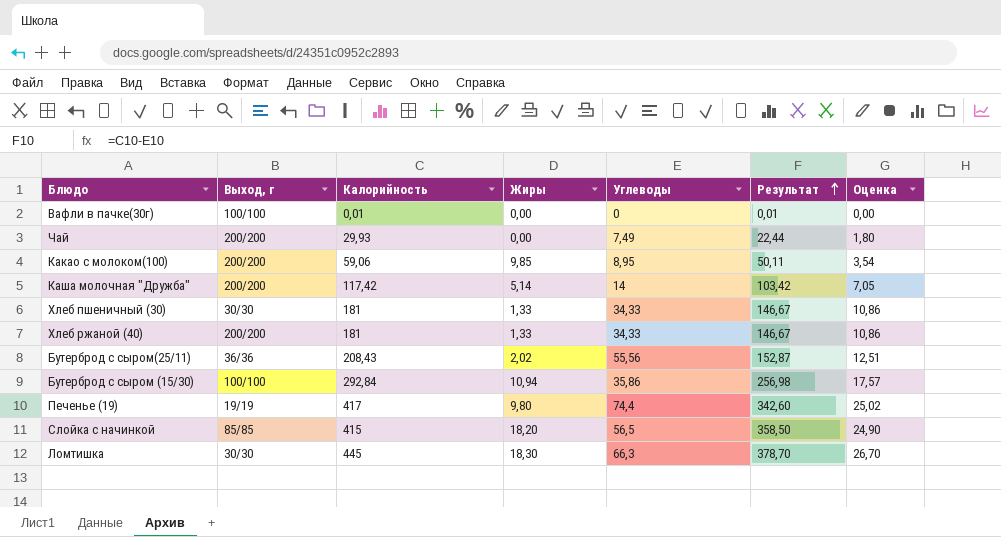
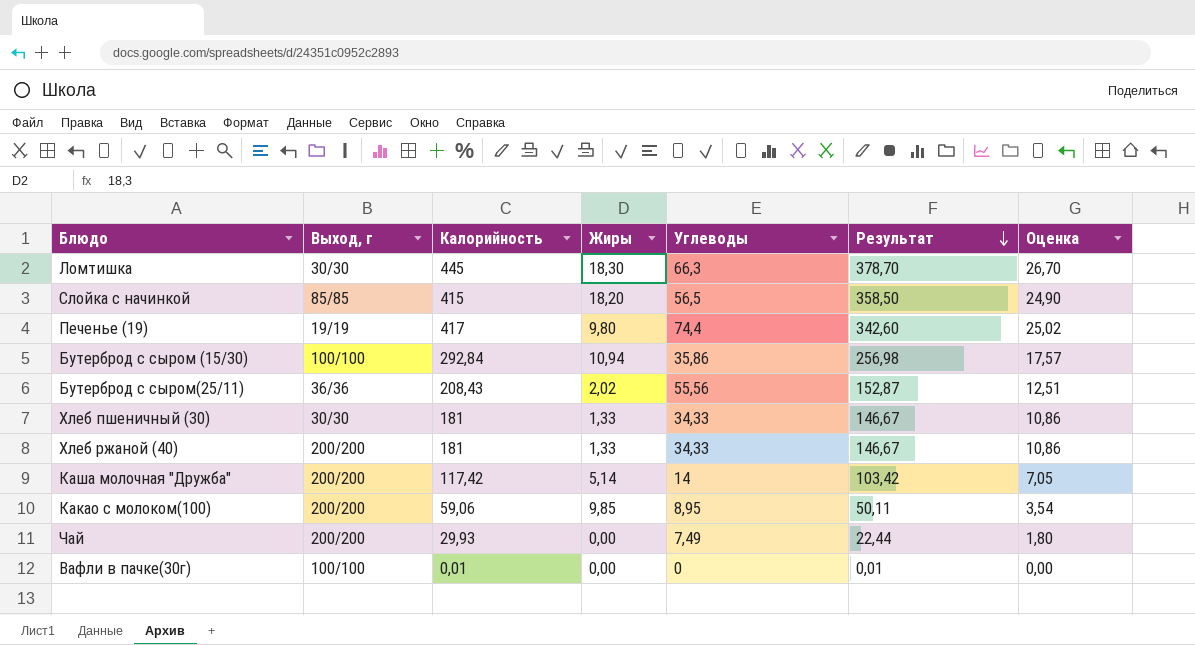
row order: Результат ascending -> Результат descending

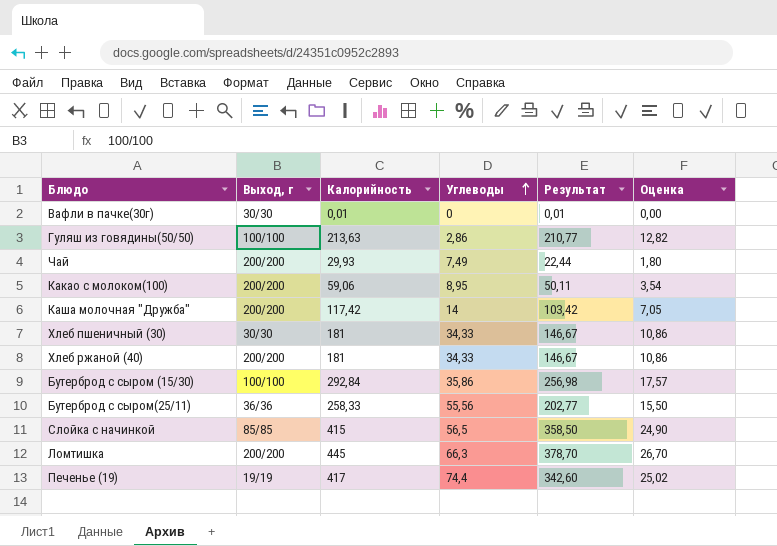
row order: Результат descending -> Углеводы ascending
column Жиры | position: 4 -> none
Вафли в пачке(30г) | Выход, г: 100/100 -> 30/30
row Гуляш из говядины(50/50): none -> 100/100 | 213,63 | 2,86 | 210,77 | 12,82
Бутерброд с сыром(25/11) | Калорийность: 208,43 -> 258,33
Бутерброд с сыром(25/11) | Результат: 152,87 -> 202,77
Бутерброд с сыром(25/11) | Оценка: 12,51 -> 15,50
Ломтишка | Выход, г: 30/30 -> 200/200

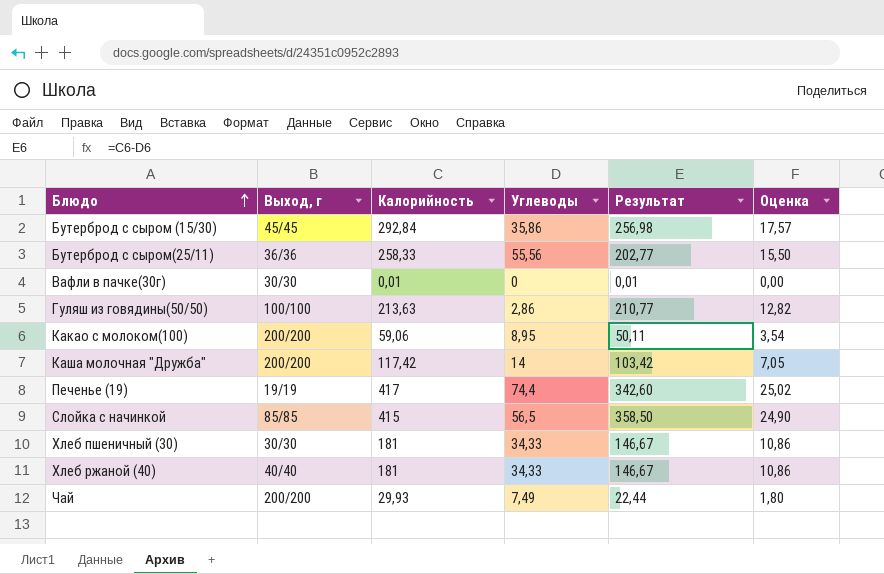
row order: Углеводы ascending -> Блюдо ascending
row Ломтишка: 200/200 | 445 | 66,3 | 378,70 | 26,70 -> none
Бутерброд с сыром (15/30) | Выход, г: 100/100 -> 45/45
Хлеб ржаной (40) | Выход, г: 200/200 -> 40/40

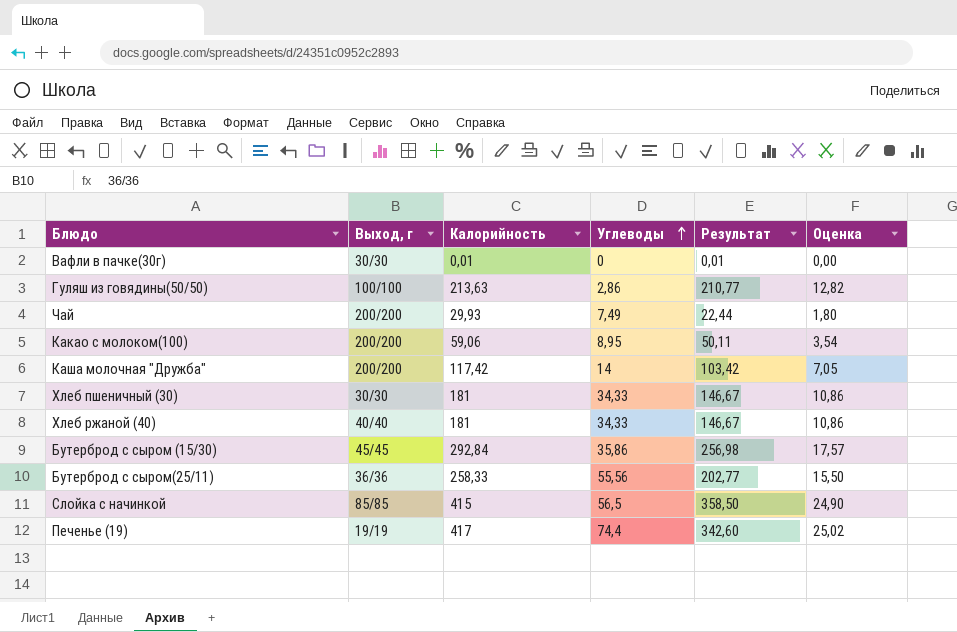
row order: Блюдо ascending -> Углеводы ascending

